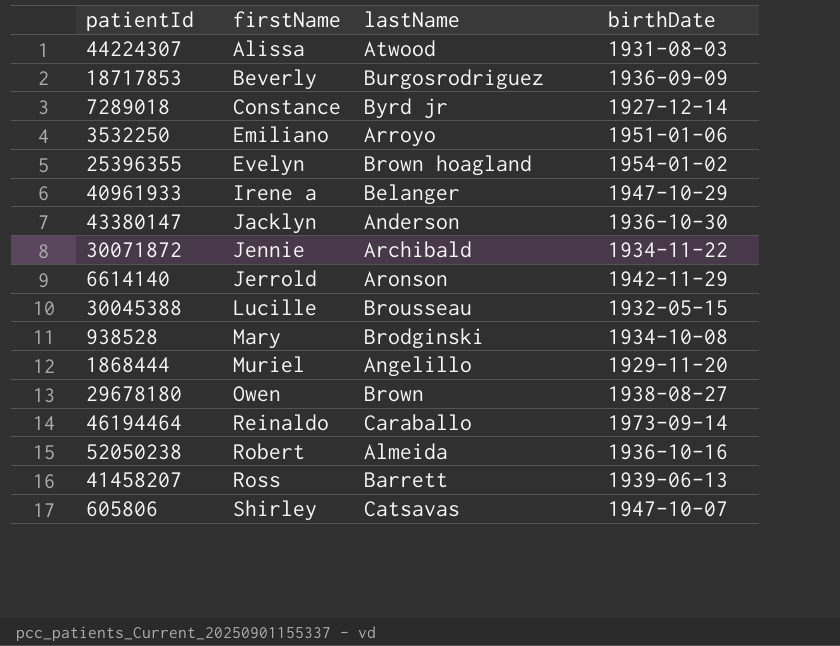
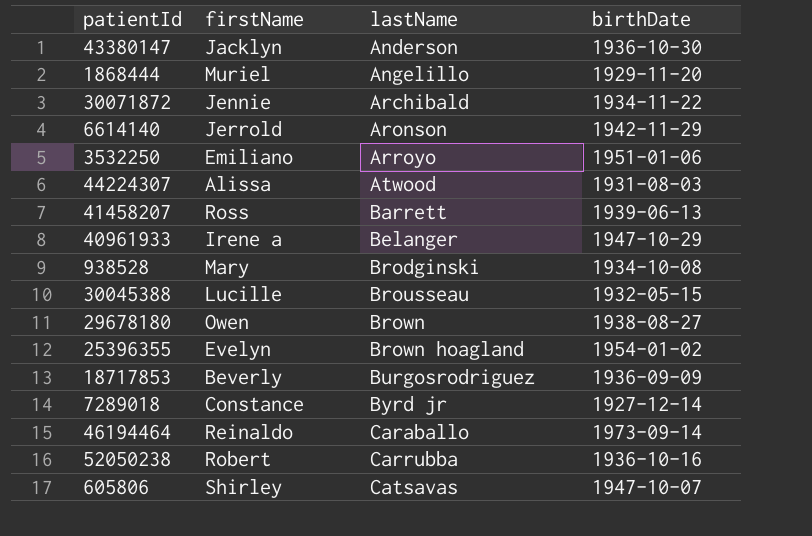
row order: firstName ascending -> lastName ascending
52050238 | lastName: Almeida -> Carrubba

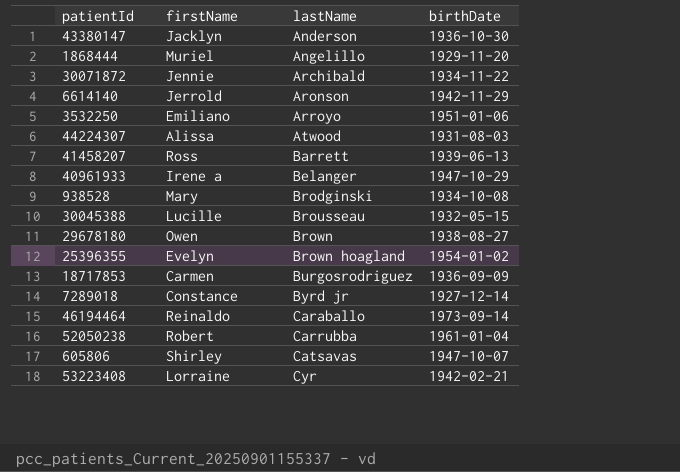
18717853 | firstName: Beverly -> Carmen
52050238 | birthDate: 1936-10-16 -> 1961-01-04
row 53223408: none -> Lorraine | Cyr | 1942-02-21

